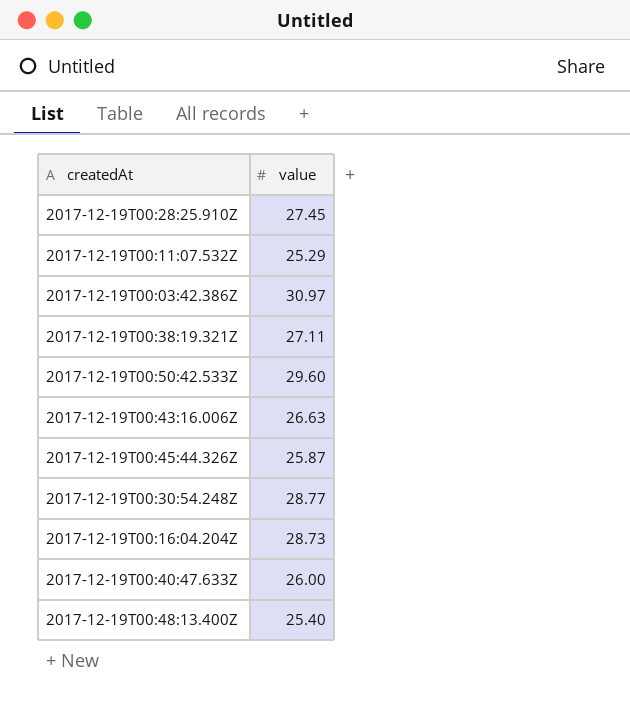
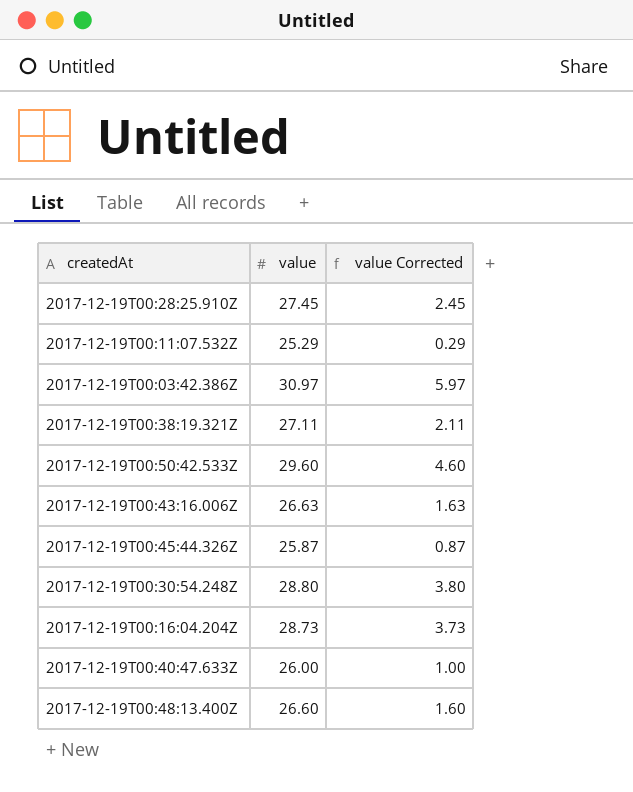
column value Corrected | formula: none -> [value] - 25
2017-12-19T00:30:54.248Z | value: 28.77 -> 28.80
2017-12-19T00:48:13.400Z | value: 25.40 -> 26.60

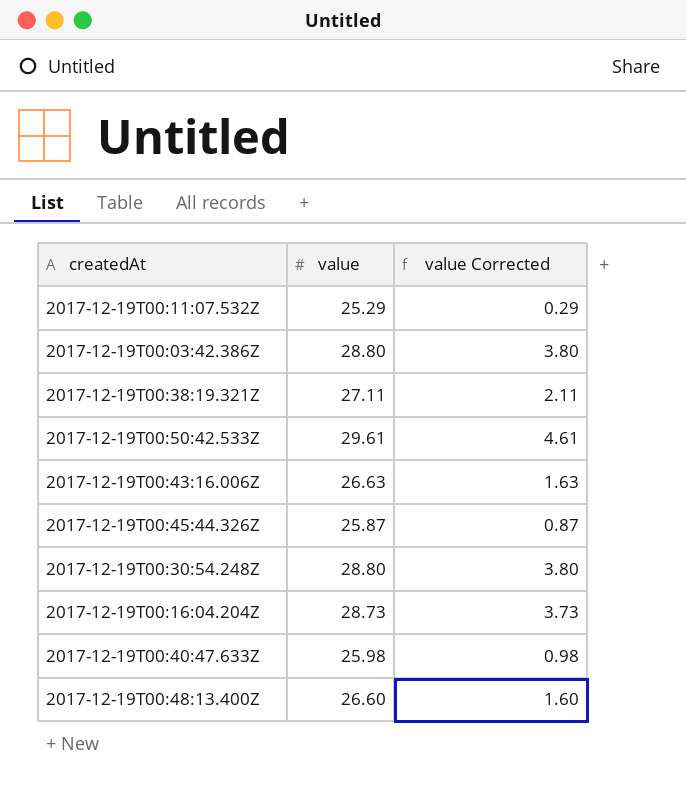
row 2017-12-19T00:28:25.910Z: 27.45 | 2.45 -> none
2017-12-19T00:03:42.386Z | value: 30.97 -> 28.80
2017-12-19T00:03:42.386Z | value Corrected: 5.97 -> 3.80
2017-12-19T00:50:42.533Z | value: 29.60 -> 29.61
2017-12-19T00:50:42.533Z | value Corrected: 4.60 -> 4.61
2017-12-19T00:40:47.633Z | value: 26.00 -> 25.98
2017-12-19T00:40:47.633Z | value Corrected: 1.00 -> 0.98

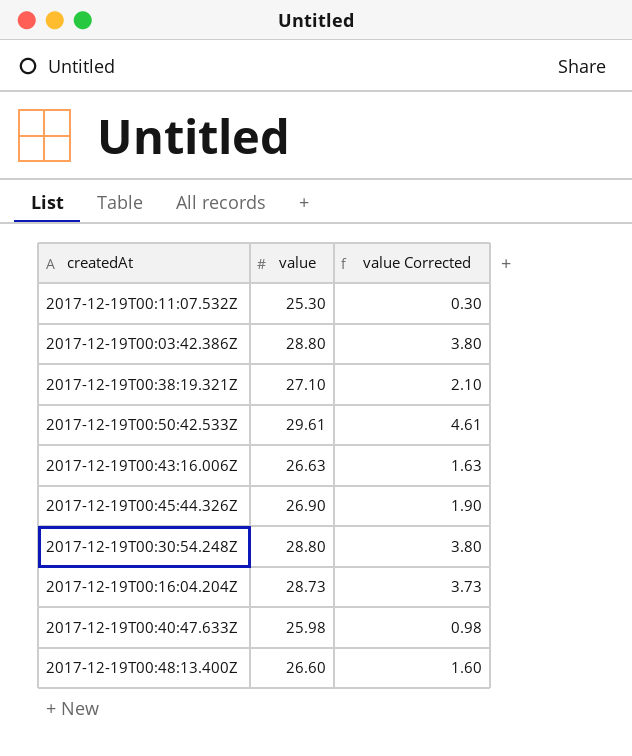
2017-12-19T00:11:07.532Z | value: 25.29 -> 25.30
2017-12-19T00:11:07.532Z | value Corrected: 0.29 -> 0.30
2017-12-19T00:38:19.321Z | value: 27.11 -> 27.10
2017-12-19T00:38:19.321Z | value Corrected: 2.11 -> 2.10
2017-12-19T00:45:44.326Z | value: 25.87 -> 26.90
2017-12-19T00:45:44.326Z | value Corrected: 0.87 -> 1.90

